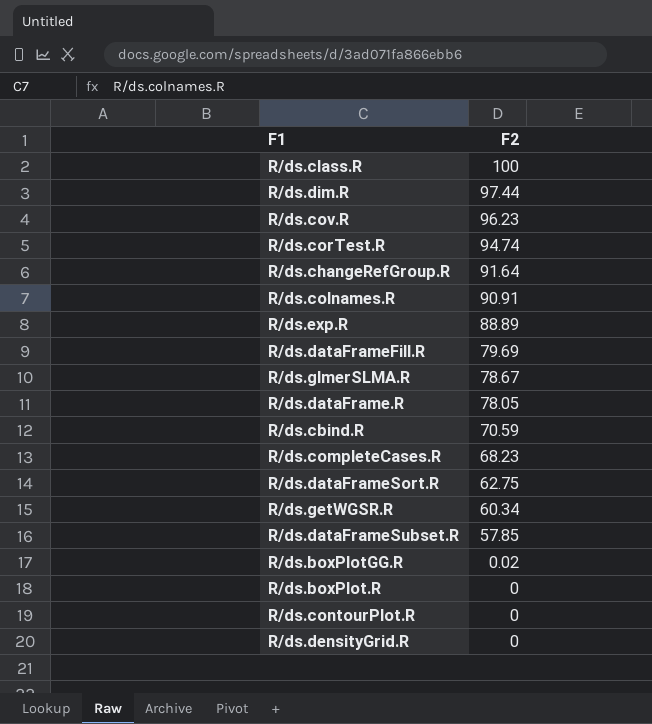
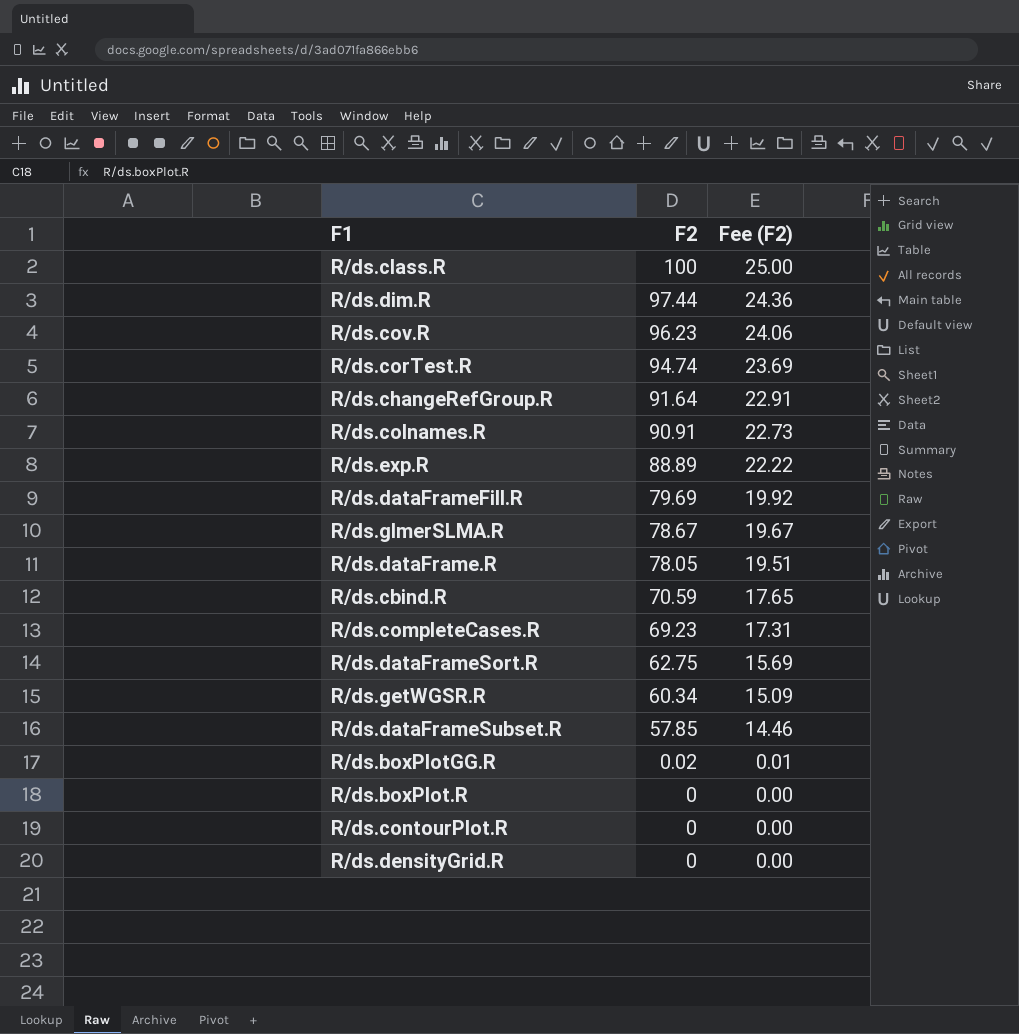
column Fee (F2) | formula: none -> [F2] * 0.25
R/ds.completeCases.R | F2: 68.23 -> 69.23

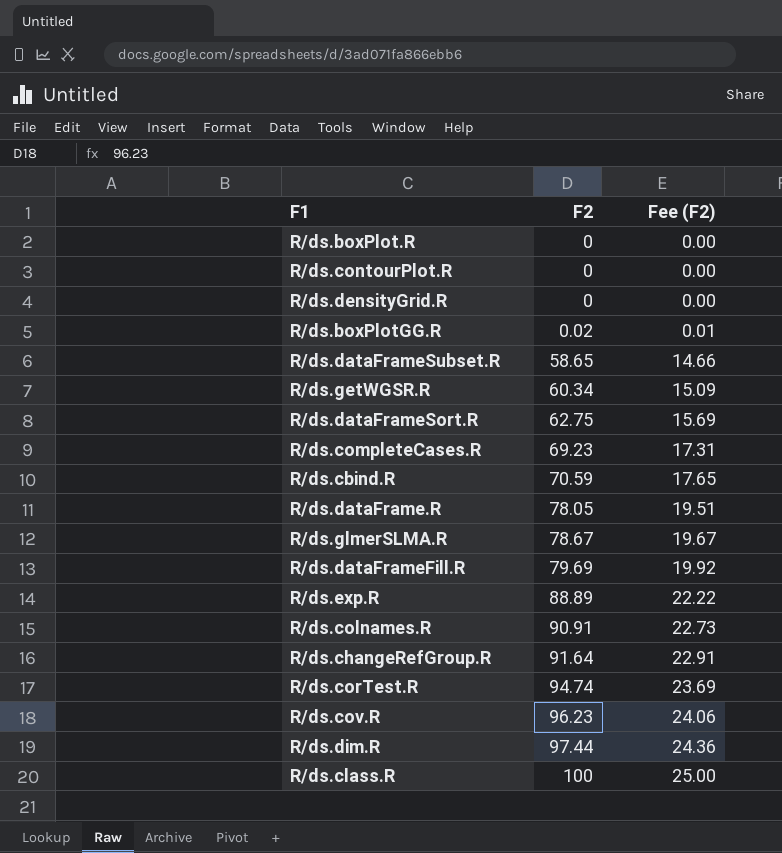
row order: F2 descending -> F2 ascending
R/ds.dataFrameSubset.R | F2: 57.85 -> 58.65
R/ds.dataFrameSubset.R | Fee (F2): 14.46 -> 14.66

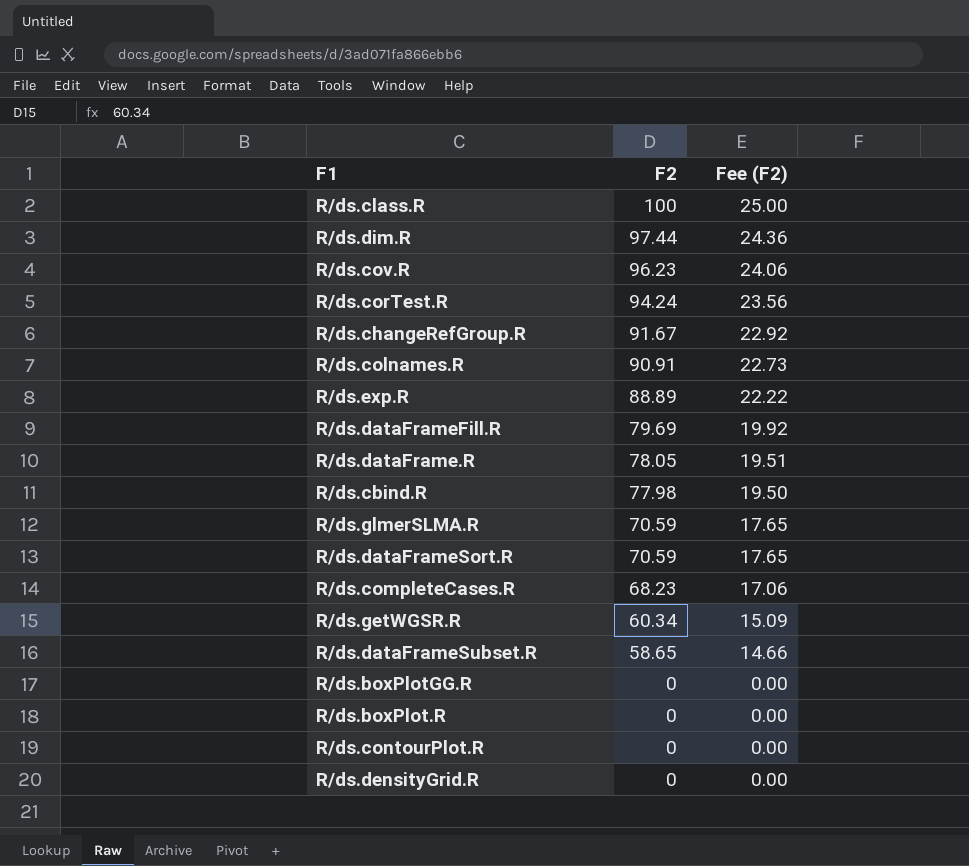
row order: F2 ascending -> F2 descending
R/ds.corTest.R | F2: 94.74 -> 94.24
R/ds.corTest.R | Fee (F2): 23.69 -> 23.56
R/ds.changeRefGroup.R | F2: 91.64 -> 91.67
R/ds.changeRefGroup.R | Fee (F2): 22.91 -> 22.92
R/ds.cbind.R | F2: 70.59 -> 77.98
R/ds.cbind.R | Fee (F2): 17.65 -> 19.50
R/ds.glmerSLMA.R | F2: 78.67 -> 70.59
R/ds.glmerSLMA.R | Fee (F2): 19.67 -> 17.65
R/ds.dataFrameSort.R | F2: 62.75 -> 70.59
R/ds.dataFrameSort.R | Fee (F2): 15.69 -> 17.65
R/ds.completeCases.R | F2: 69.23 -> 68.23
R/ds.completeCases.R | Fee (F2): 17.31 -> 17.06
R/ds.boxPlotGG.R | F2: 0.02 -> 0
R/ds.boxPlotGG.R | Fee (F2): 0.01 -> 0.00

